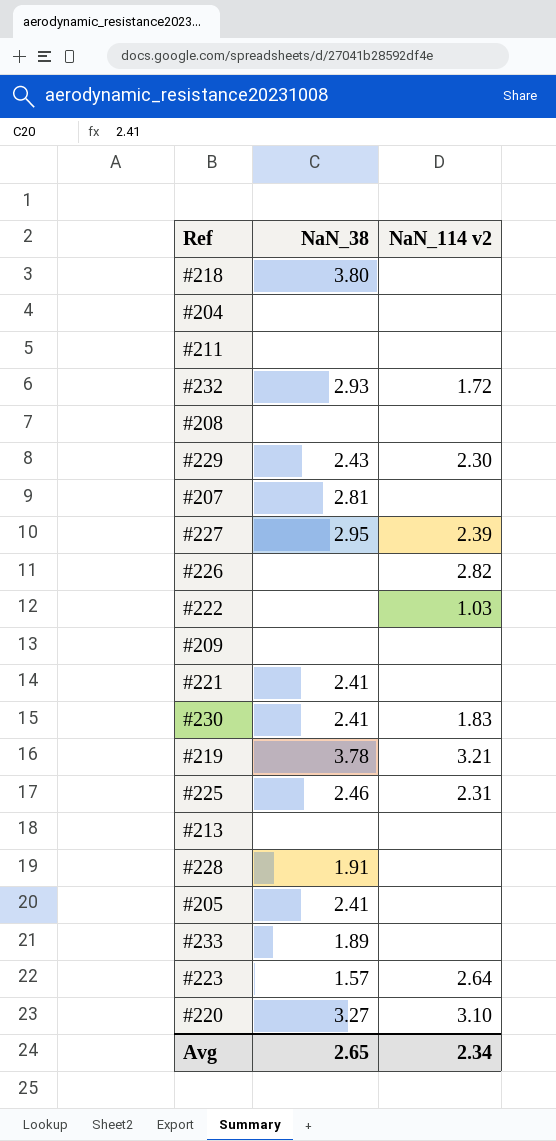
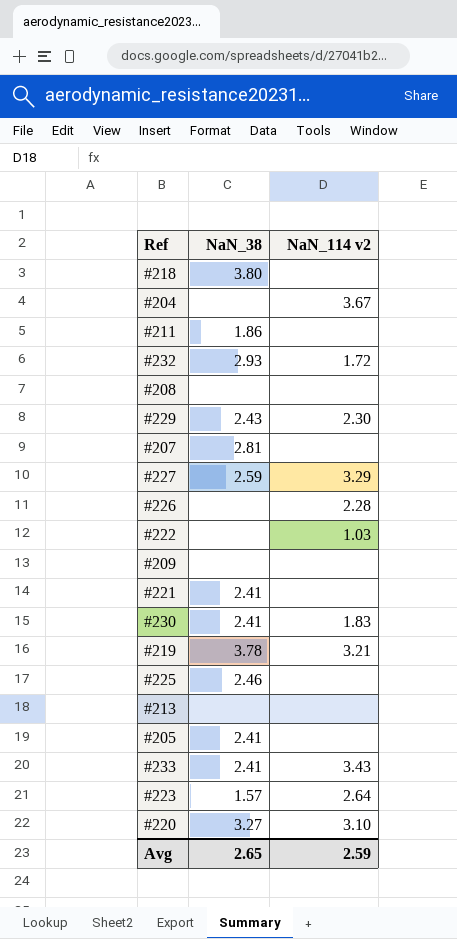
row #228: 1.91 | none -> none
#204 | NaN_114 v2: none -> 3.67
#211 | NaN_38: none -> 1.86
#227 | NaN_38: 2.95 -> 2.59
#227 | NaN_114 v2: 2.39 -> 3.29
#226 | NaN_114 v2: 2.82 -> 2.28
#225 | NaN_114 v2: 2.31 -> none
#233 | NaN_38: 1.89 -> 2.41
#233 | NaN_114 v2: none -> 3.43
Avg | NaN_114 v2: 2.34 -> 2.59

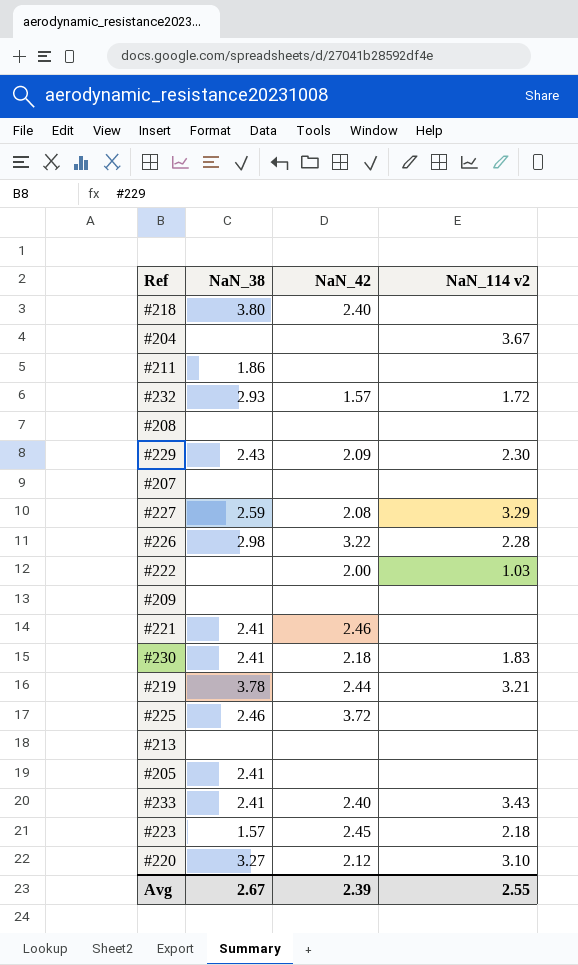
column NaN_42 | position: none -> 3
#207 | NaN_38: 2.81 -> none
#226 | NaN_38: none -> 2.98
#223 | NaN_114 v2: 2.64 -> 2.18
Avg | NaN_38: 2.65 -> 2.67
Avg | NaN_114 v2: 2.59 -> 2.55

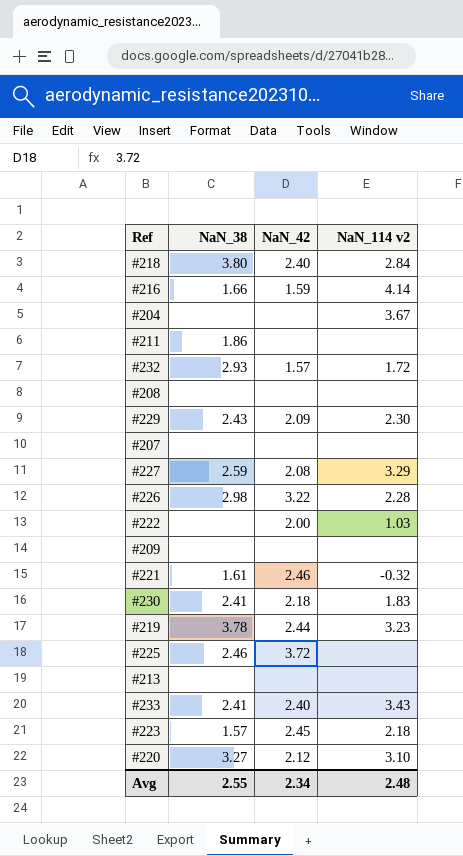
row #205: 2.41 | none | none -> none
#218 | NaN_114 v2: none -> 2.84
row #216: none -> 1.66 | 1.59 | 4.14
#221 | NaN_38: 2.41 -> 1.61
#221 | NaN_114 v2: none -> -0.32
#219 | NaN_114 v2: 3.21 -> 3.23
Avg | NaN_38: 2.67 -> 2.55
Avg | NaN_42: 2.39 -> 2.34
Avg | NaN_114 v2: 2.55 -> 2.48

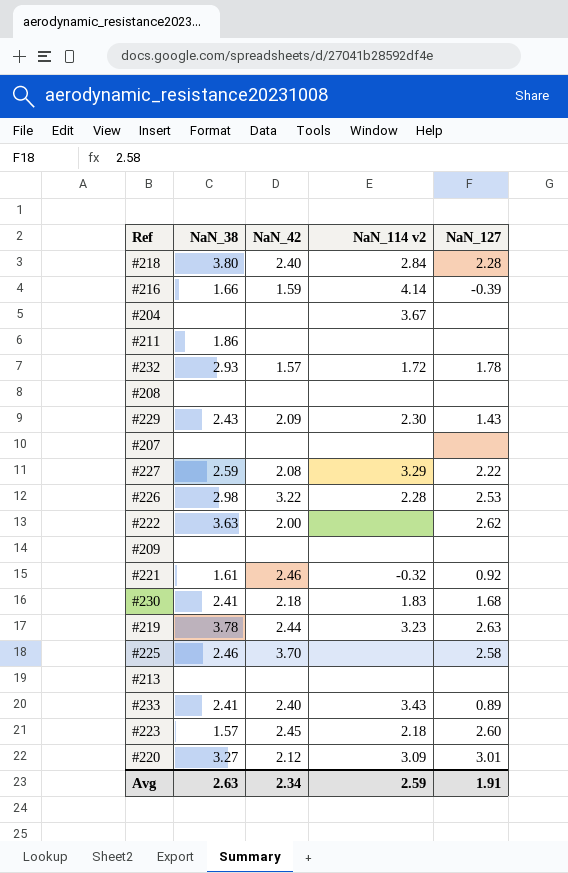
column NaN_127 | position: none -> 5
#222 | NaN_38: none -> 3.63
#222 | NaN_114 v2: 1.03 -> none
#225 | NaN_42: 3.72 -> 3.70
#220 | NaN_114 v2: 3.10 -> 3.09
Avg | NaN_38: 2.55 -> 2.63
Avg | NaN_114 v2: 2.48 -> 2.59

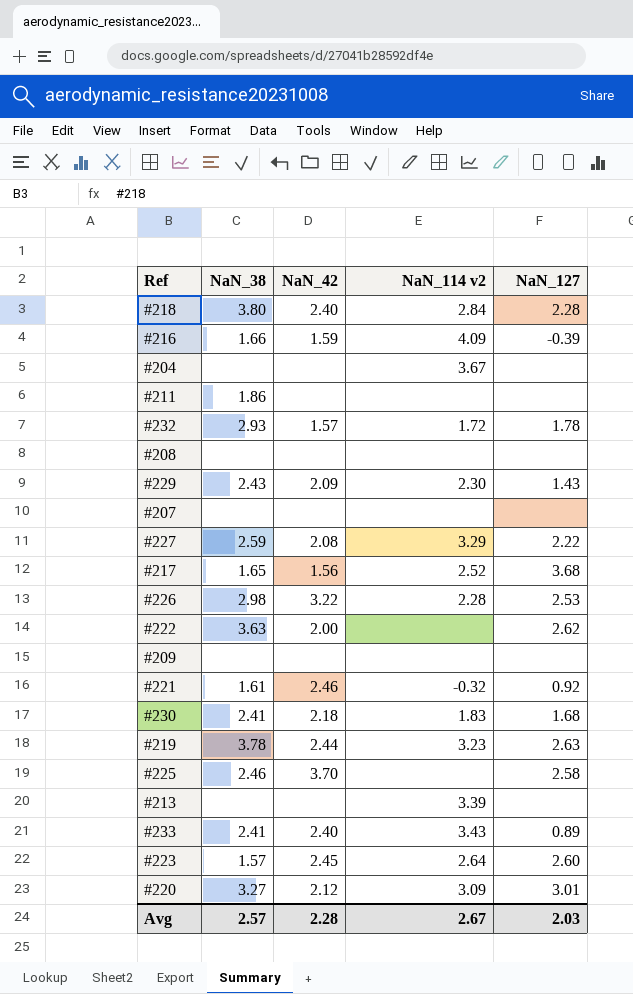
#216 | NaN_114 v2: 4.14 -> 4.09
row #217: none -> 1.65 | 1.56 | 2.52 | 3.68
#213 | NaN_114 v2: none -> 3.39
#223 | NaN_114 v2: 2.18 -> 2.64
Avg | NaN_38: 2.63 -> 2.57
Avg | NaN_42: 2.34 -> 2.28
Avg | NaN_114 v2: 2.59 -> 2.67
Avg | NaN_127: 1.91 -> 2.03

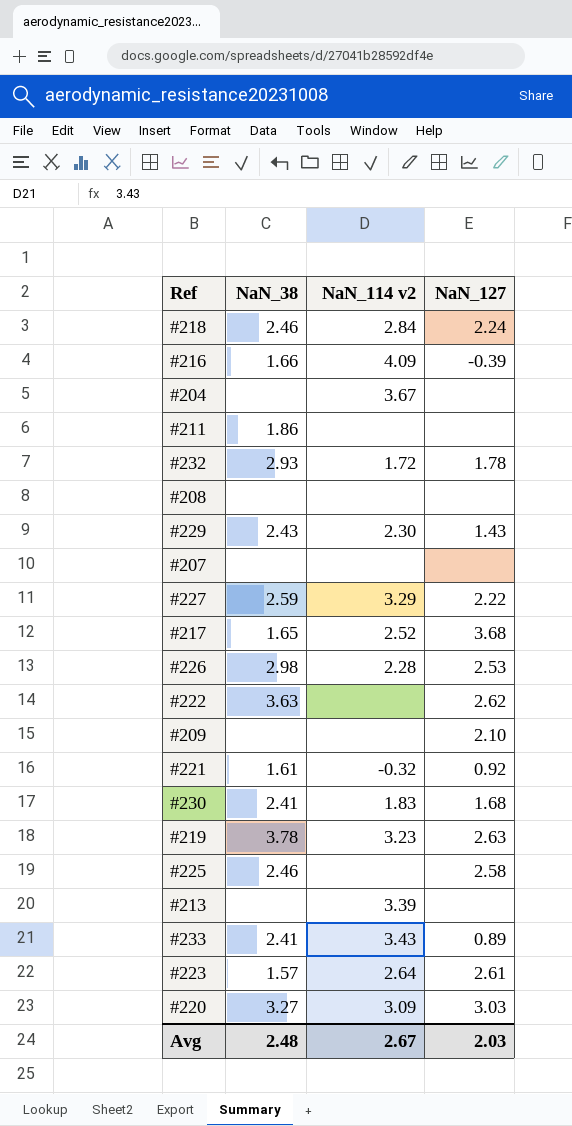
column NaN_42 | position: 3 -> none
#218 | NaN_38: 3.80 -> 2.46
#218 | NaN_127: 2.28 -> 2.24
#209 | NaN_127: none -> 2.10
#223 | NaN_127: 2.60 -> 2.61
#220 | NaN_127: 3.01 -> 3.03
Avg | NaN_38: 2.57 -> 2.48

